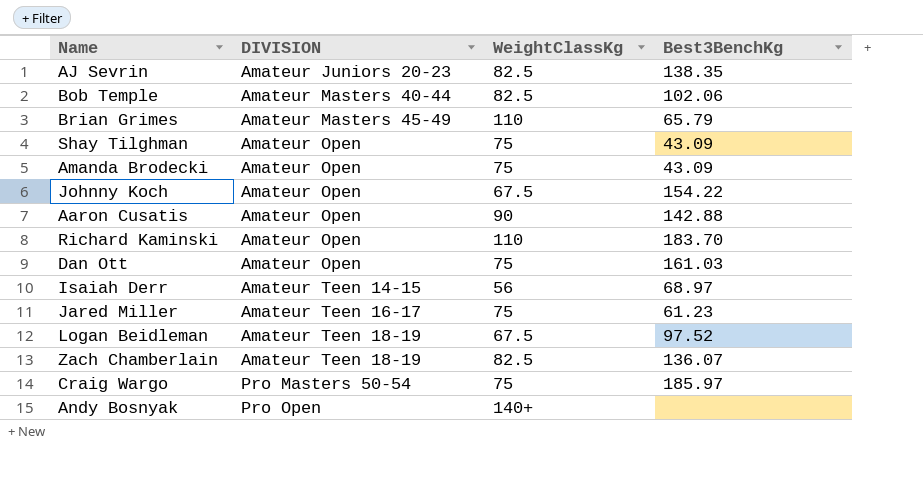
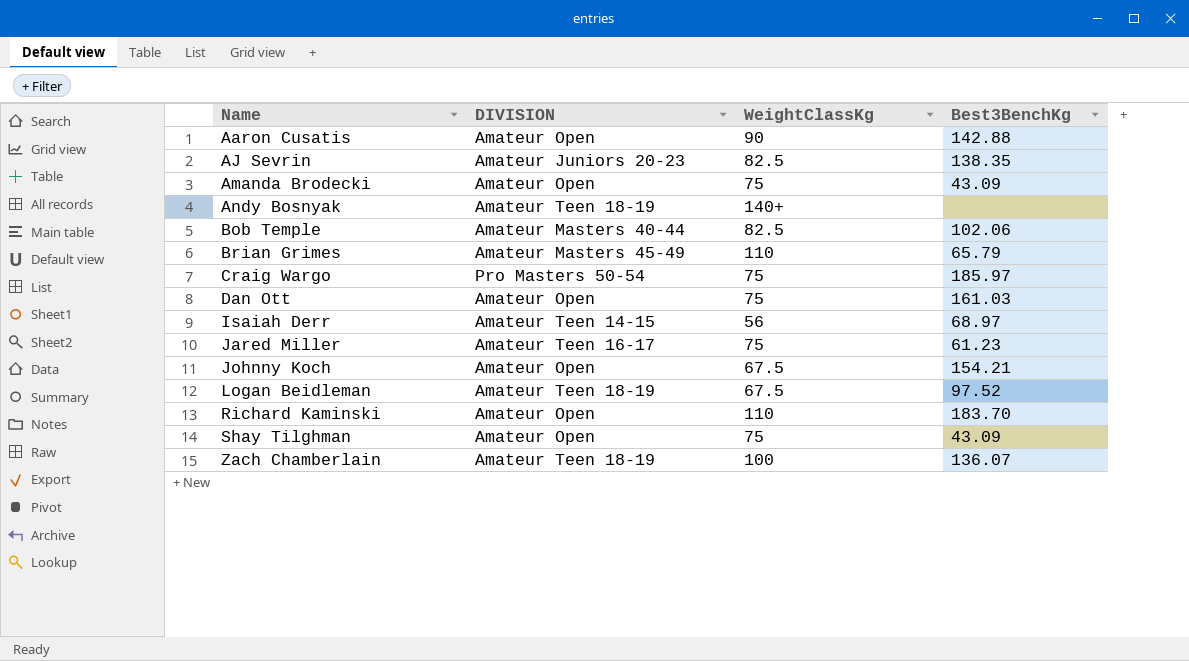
row order: DIVISION ascending -> Name ascending
Andy Bosnyak | DIVISION: Pro Open -> Amateur Teen 18-19
Johnny Koch | Best3BenchKg: 154.22 -> 154.21
Zach Chamberlain | WeightClassKg: 82.5 -> 100

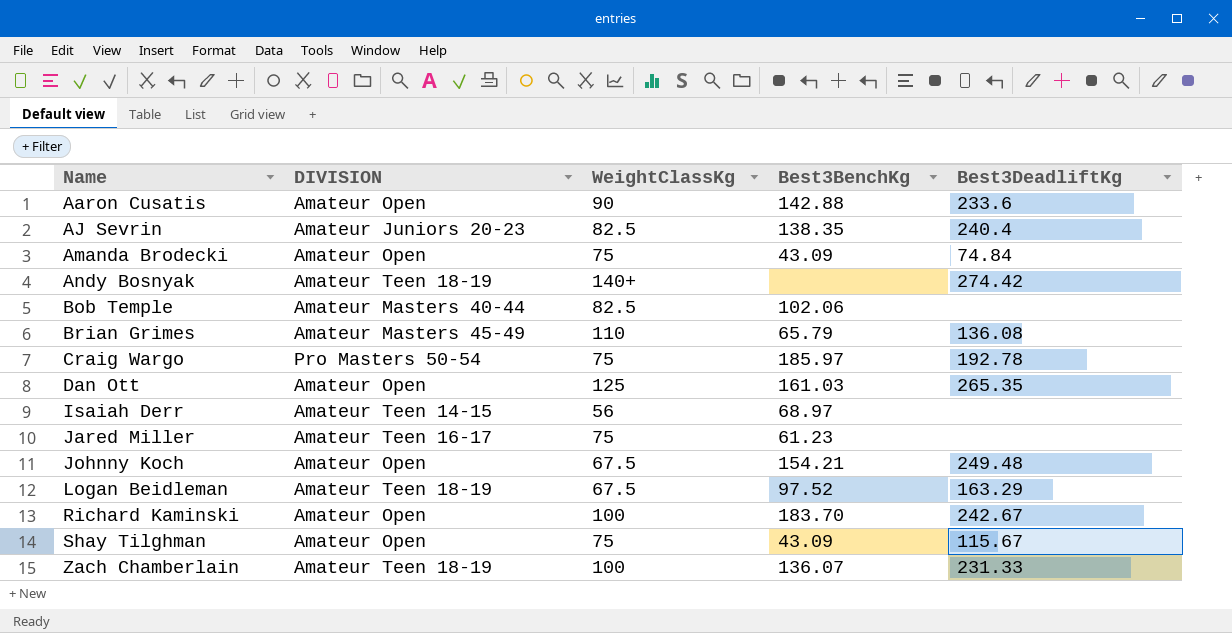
column Best3DeadliftKg | position: none -> 5
Dan Ott | WeightClassKg: 75 -> 125
Richard Kaminski | WeightClassKg: 110 -> 100

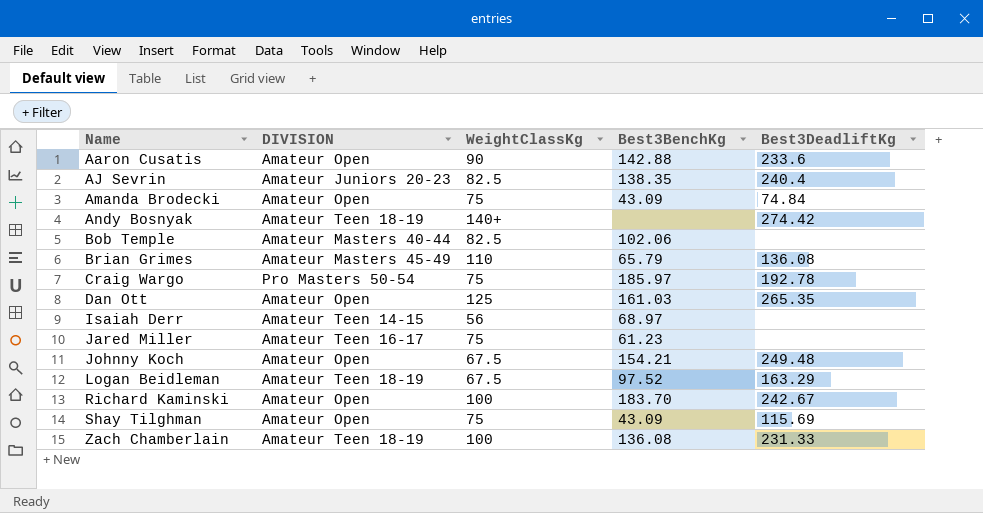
Shay Tilghman | Best3DeadliftKg: 115.67 -> 115.69
Zach Chamberlain | Best3BenchKg: 136.07 -> 136.08

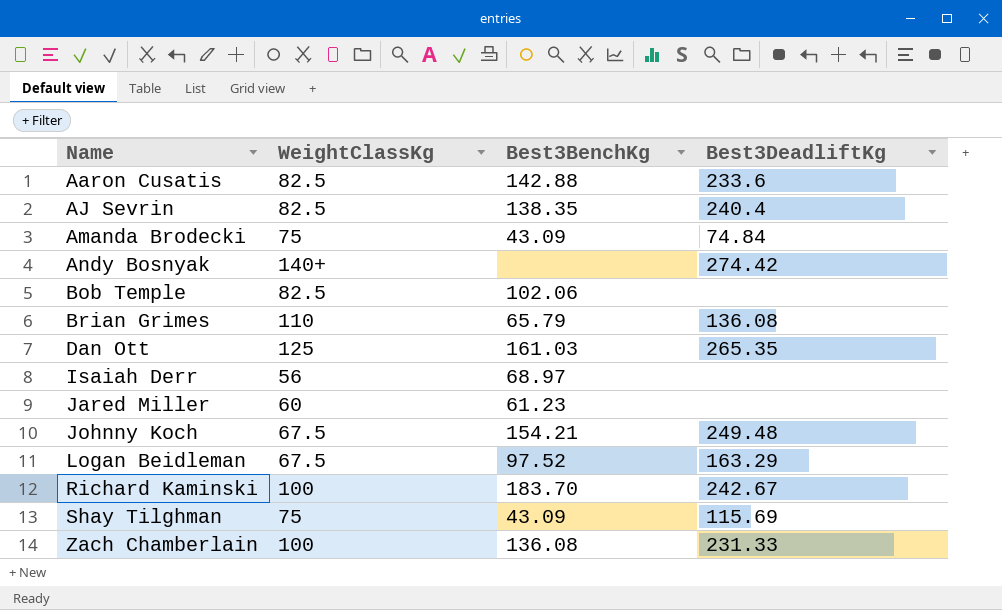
column DIVISION | position: 2 -> none
row Craig Wargo: Pro Masters 50-54 | 75 | 185.97 | 192.78 -> none
Aaron Cusatis | WeightClassKg: 90 -> 82.5
Jared Miller | WeightClassKg: 75 -> 60

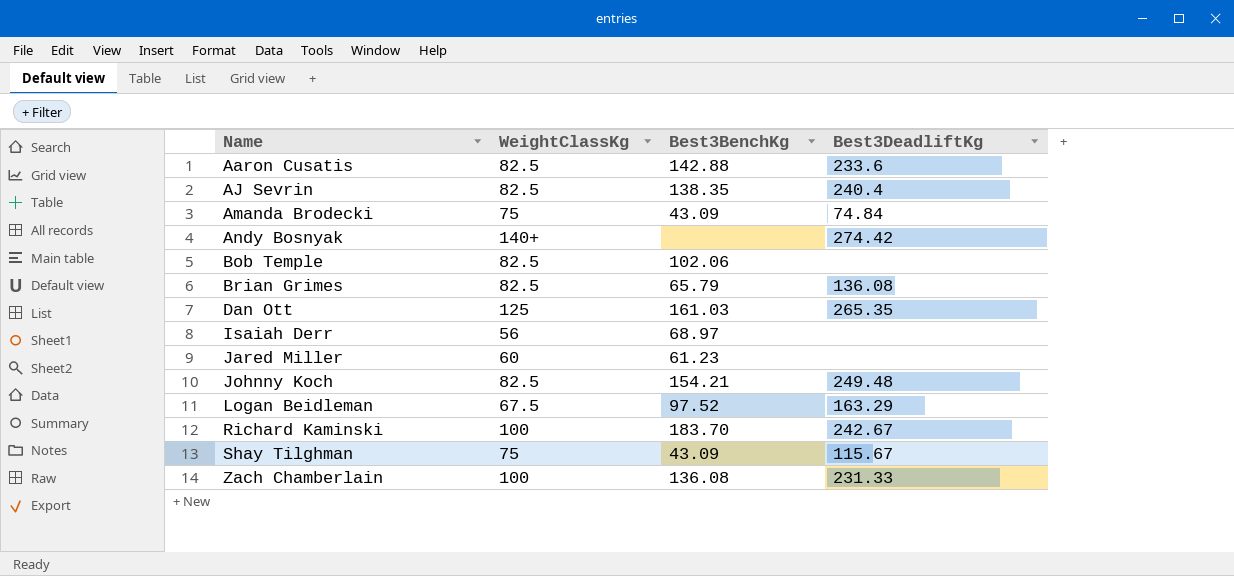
Brian Grimes | WeightClassKg: 110 -> 82.5
Johnny Koch | WeightClassKg: 67.5 -> 82.5
Shay Tilghman | Best3DeadliftKg: 115.69 -> 115.67

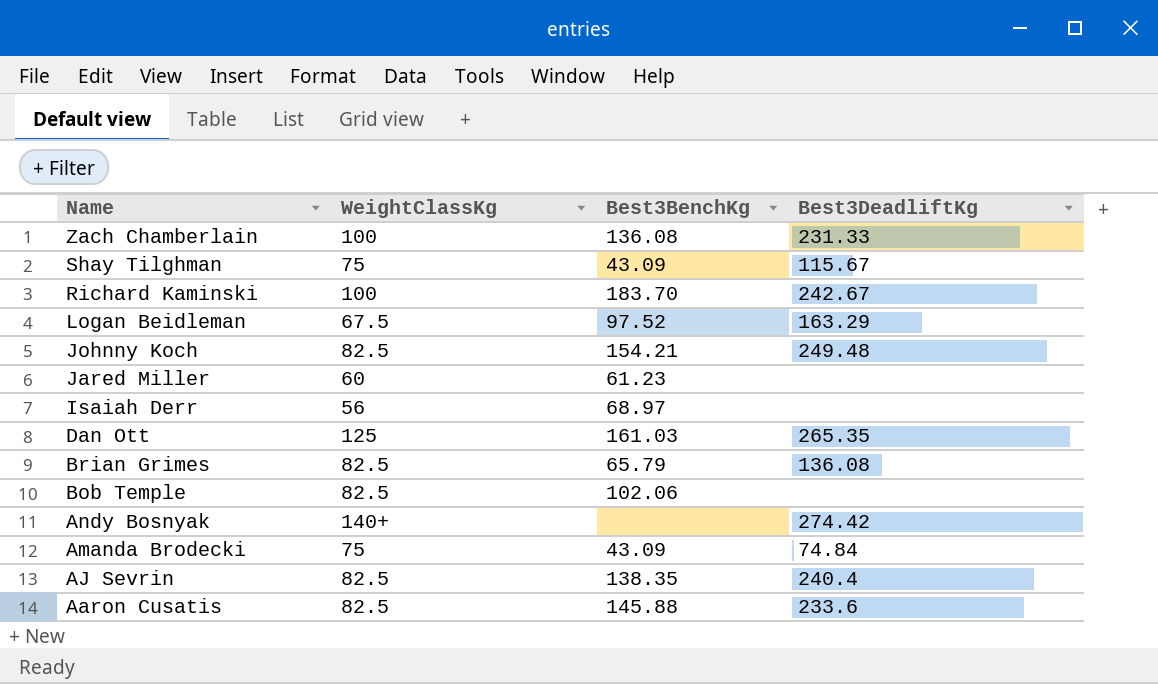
row order: Name ascending -> Name descending
Aaron Cusatis | Best3BenchKg: 142.88 -> 145.88

